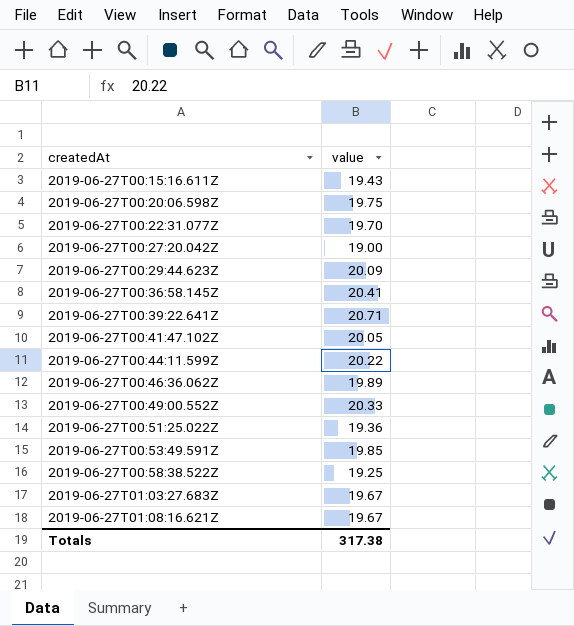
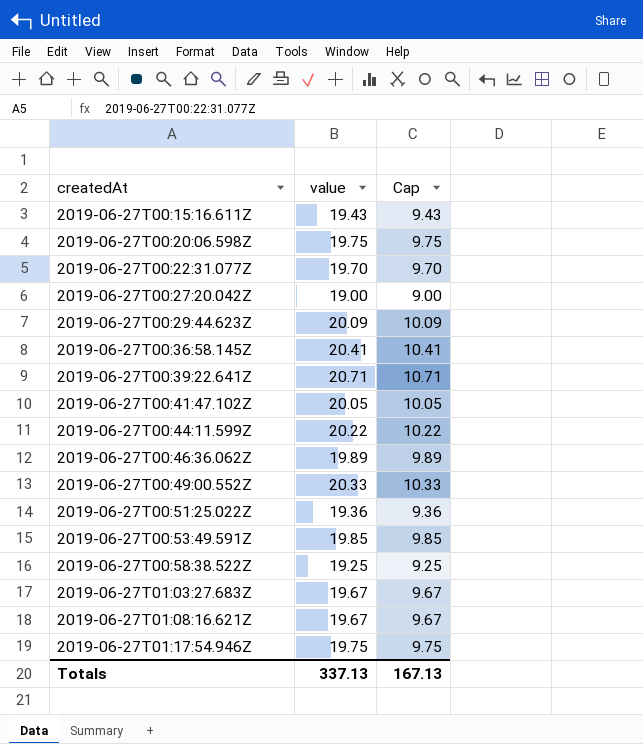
column Cap | formula: none -> [value] - 10
row 2019-06-27T01:17:54.946Z: none -> 19.75 | 9.75
Totals | value: 317.38 -> 337.13

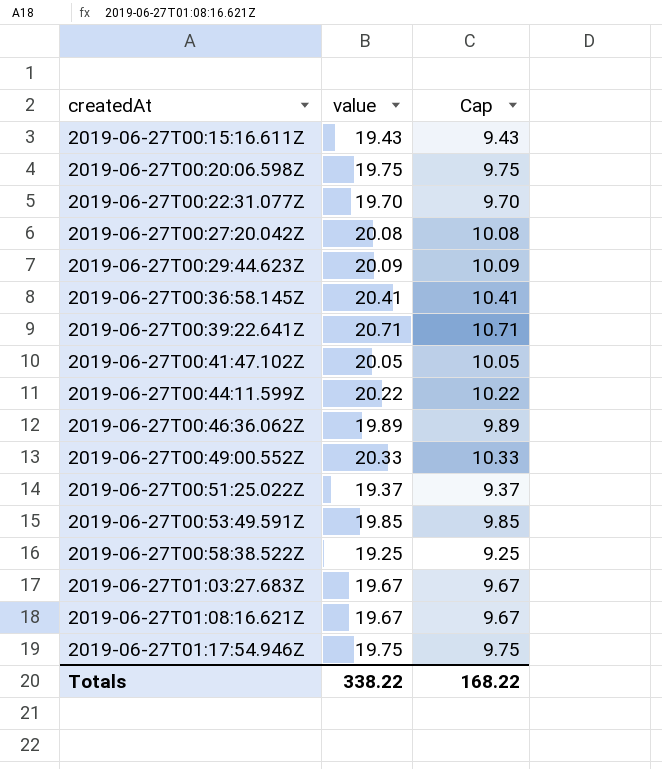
2019-06-27T00:27:20.042Z | value: 19.00 -> 20.08
2019-06-27T00:27:20.042Z | Cap: 9.00 -> 10.08
2019-06-27T00:51:25.022Z | value: 19.36 -> 19.37
2019-06-27T00:51:25.022Z | Cap: 9.36 -> 9.37
Totals | value: 337.13 -> 338.22
Totals | Cap: 167.13 -> 168.22

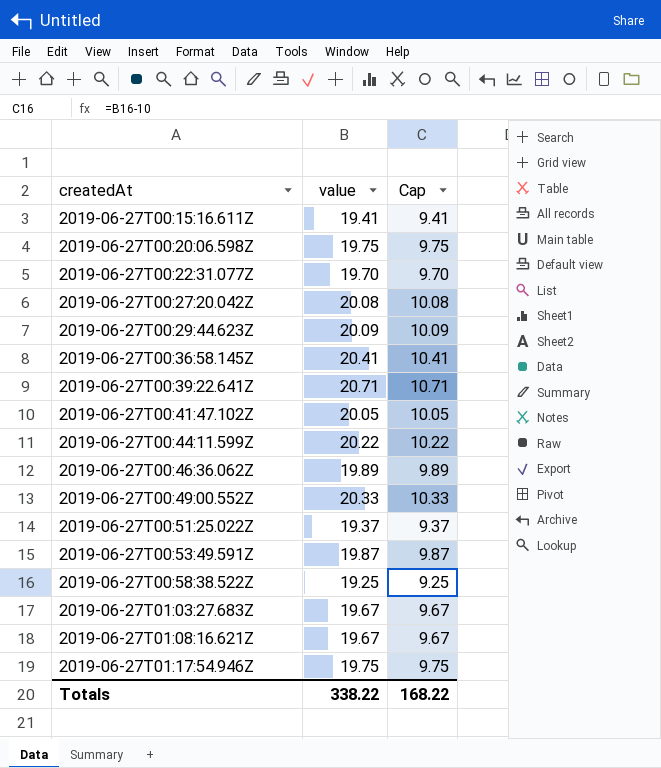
2019-06-27T00:15:16.611Z | value: 19.43 -> 19.41
2019-06-27T00:15:16.611Z | Cap: 9.43 -> 9.41
2019-06-27T00:53:49.591Z | value: 19.85 -> 19.87
2019-06-27T00:53:49.591Z | Cap: 9.85 -> 9.87

